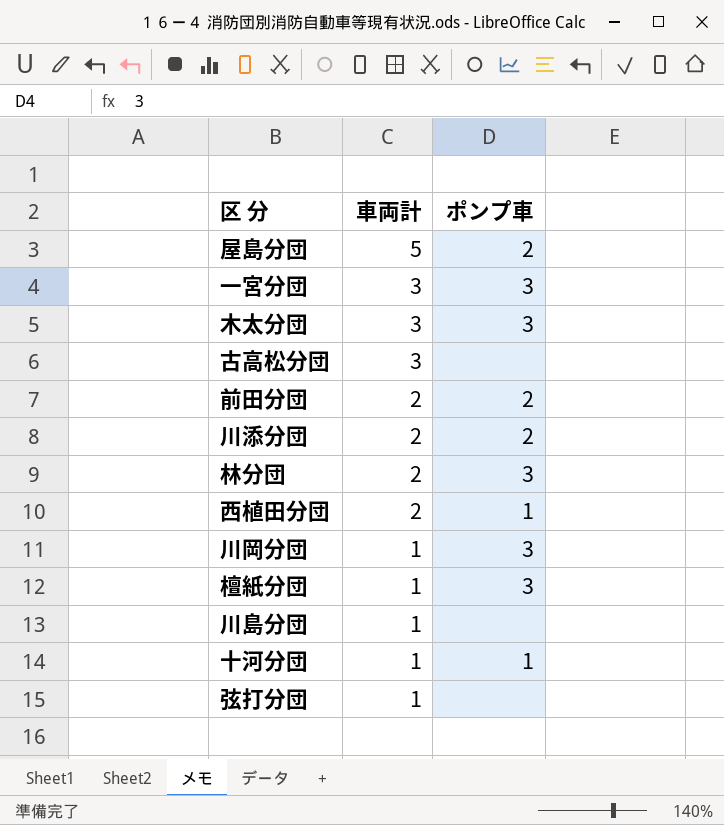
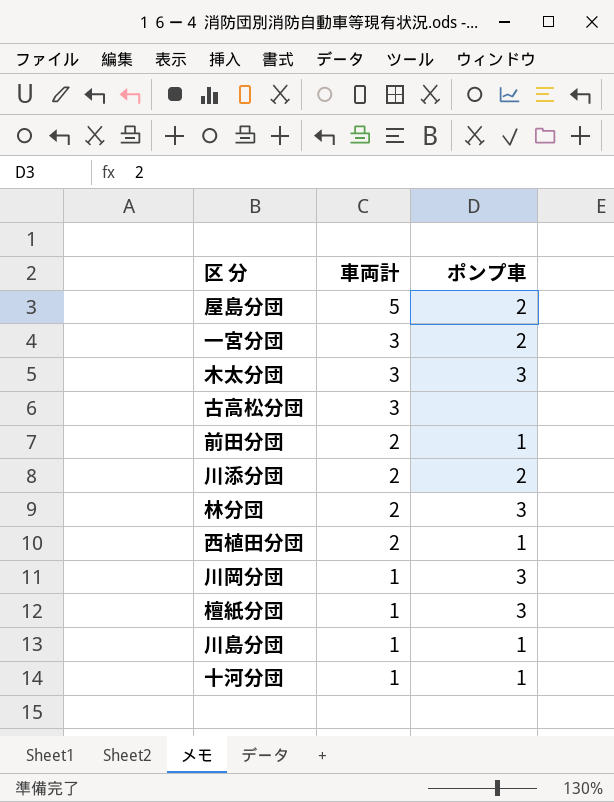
row 弦打分団: 1 | none -> none
一宮分団 | ポンプ車: 3 -> 2
前田分団 | ポンプ車: 2 -> 1
川島分団 | ポンプ車: none -> 1

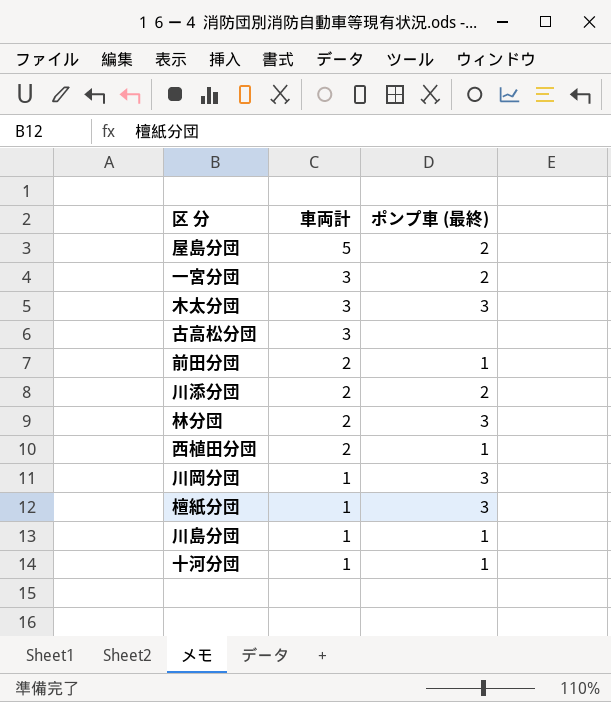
column name: ポンプ車 -> ポンプ車 (最終)

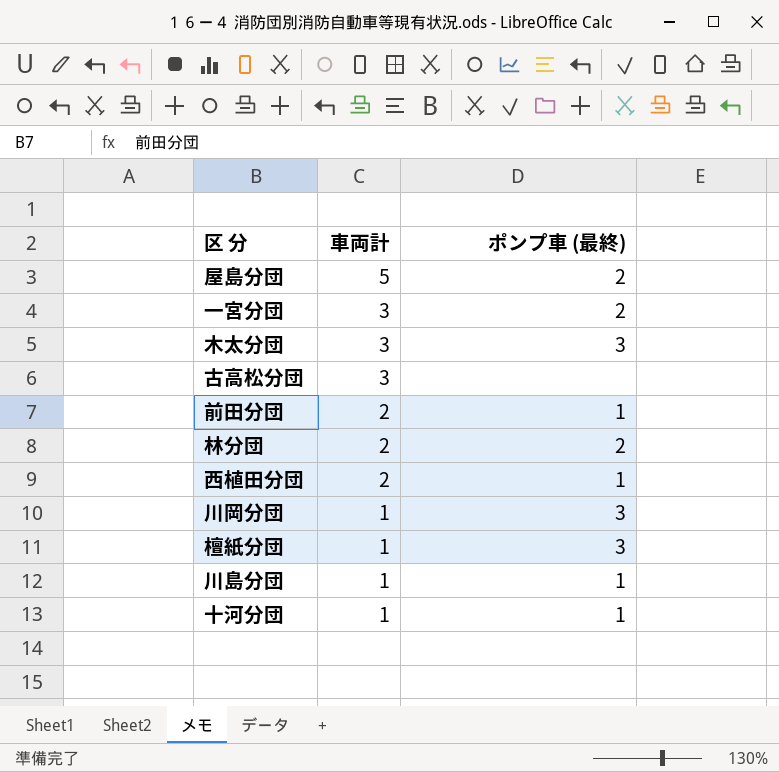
row 川添分団: 2 | 2 -> none
林分団 | ポンプ車 (最終): 3 -> 2

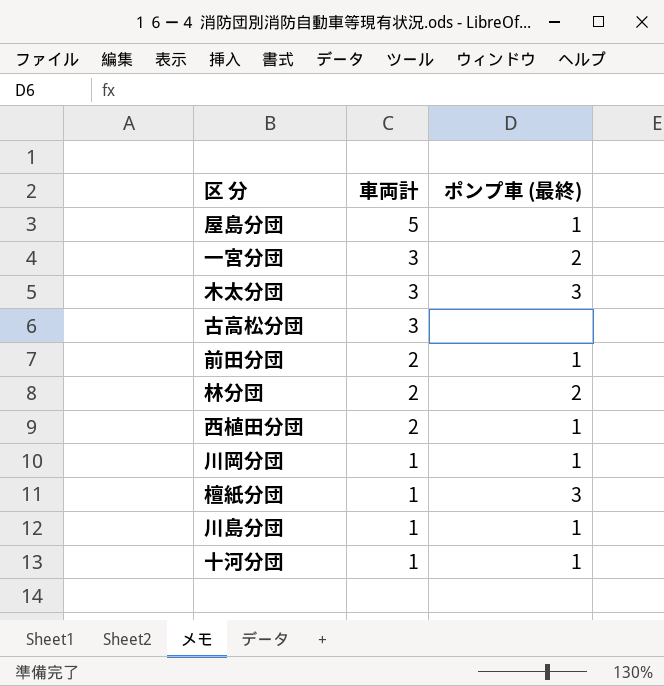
屋島分団 | ポンプ車 (最終): 2 -> 1
川岡分団 | ポンプ車 (最終): 3 -> 1

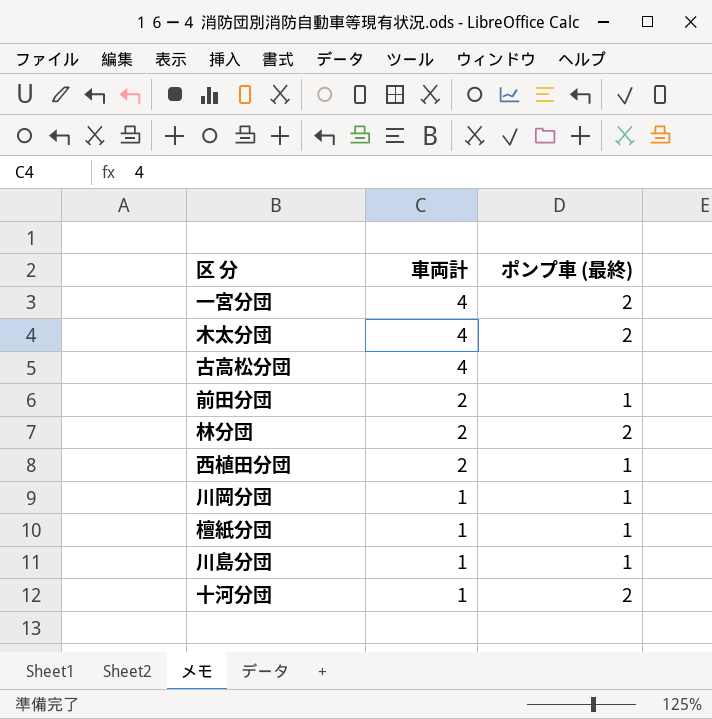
row 屋島分団: 5 | 1 -> none
一宮分団 | 車両計: 3 -> 4
木太分団 | 車両計: 3 -> 4
木太分団 | ポンプ車 (最終): 3 -> 2
古高松分団 | 車両計: 3 -> 4
檀紙分団 | ポンプ車 (最終): 3 -> 1
十河分団 | ポンプ車 (最終): 1 -> 2

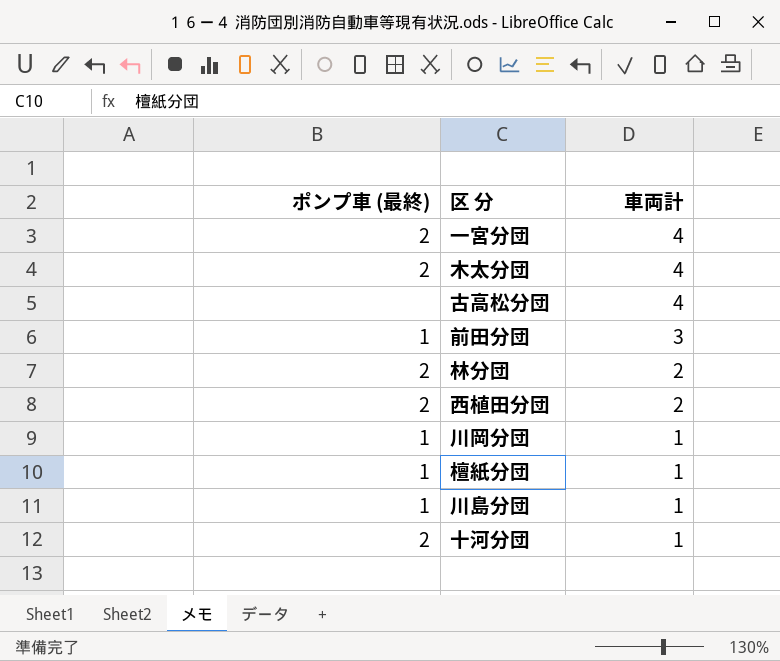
column ポンプ車 (最終) | position: 3 -> 1
前田分団 | 車両計: 2 -> 3
西植田分団 | ポンプ車 (最終): 1 -> 2

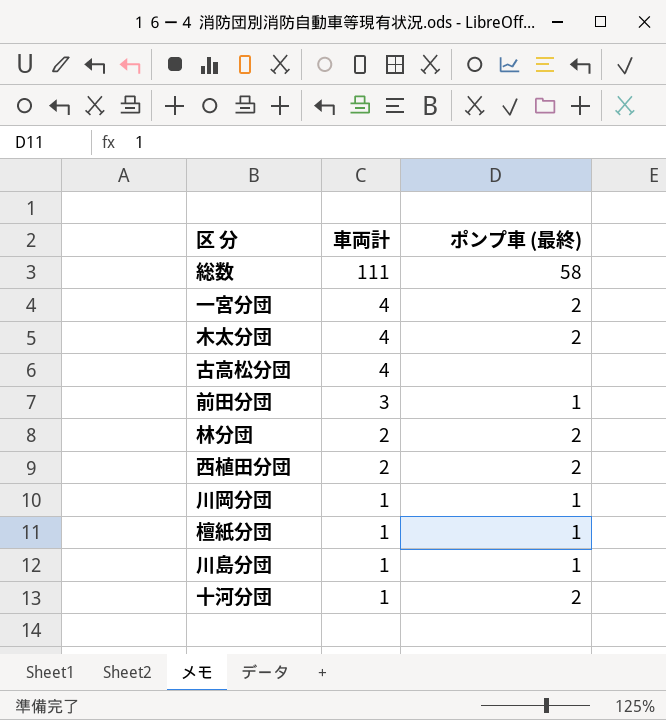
column ポンプ車 (最終) | position: 1 -> 3
row 総数: none -> 111 | 58

